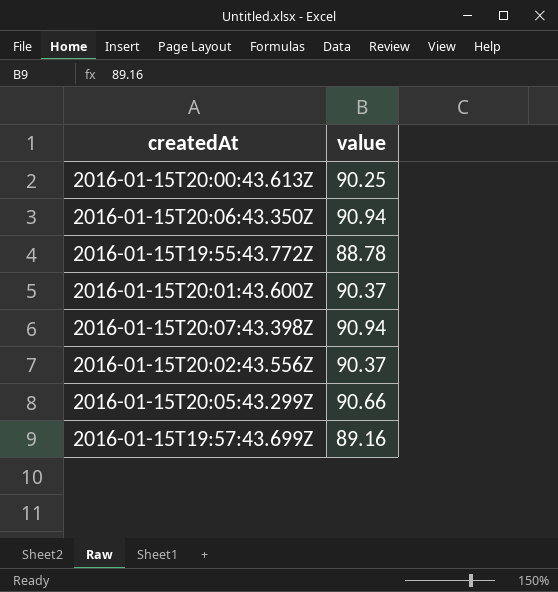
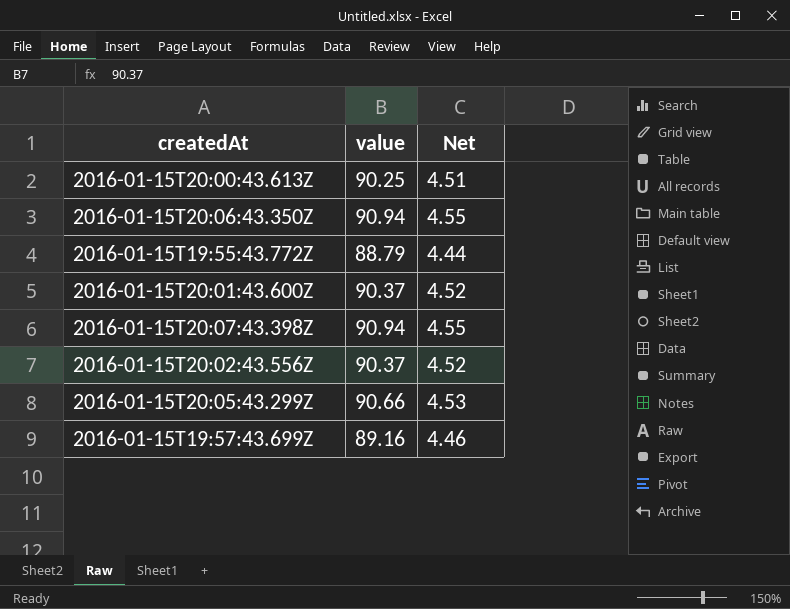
column Net | formula: none -> [value] * 0.05
2016-01-15T19:55:43.772Z | value: 88.78 -> 88.79

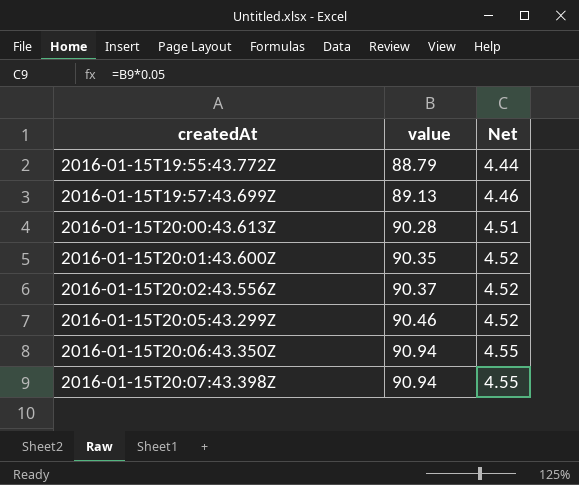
row order: none -> createdAt ascending
2016-01-15T19:57:43.699Z | value: 89.16 -> 89.13
2016-01-15T20:00:43.613Z | value: 90.25 -> 90.28
2016-01-15T20:01:43.600Z | value: 90.37 -> 90.35
2016-01-15T20:05:43.299Z | value: 90.66 -> 90.46
2016-01-15T20:05:43.299Z | Net: 4.53 -> 4.52

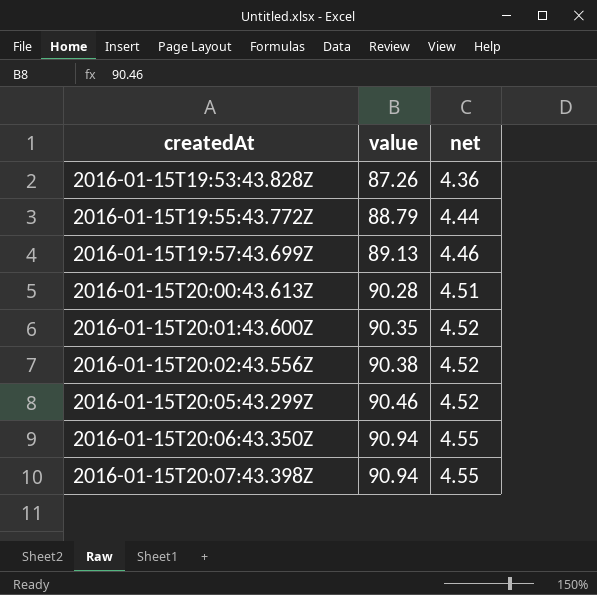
column name: Net -> net
row 2016-01-15T19:53:43.828Z: none -> 87.26 | 4.36
2016-01-15T20:02:43.556Z | value: 90.37 -> 90.38

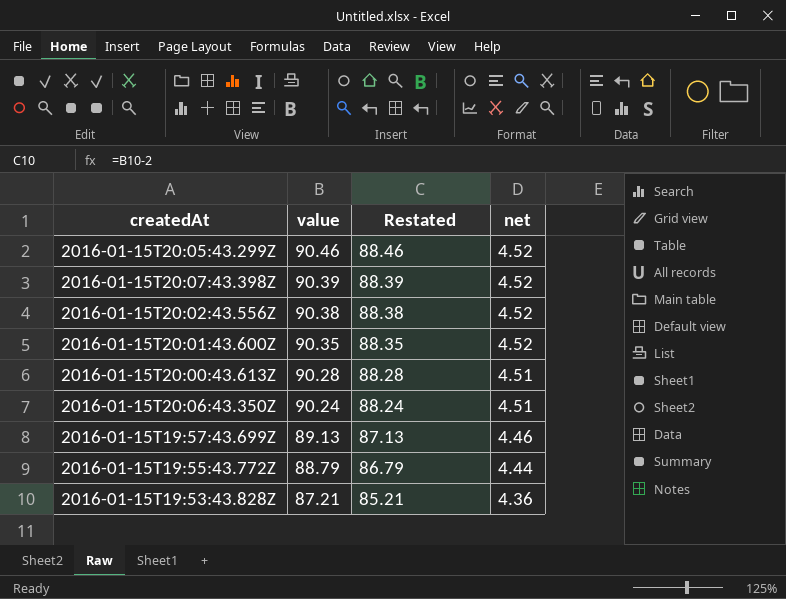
row order: createdAt ascending -> value descending
column Restated | formula: none -> [value] - 2
2016-01-15T20:07:43.398Z | value: 90.94 -> 90.39
2016-01-15T20:07:43.398Z | net: 4.55 -> 4.52
2016-01-15T20:06:43.350Z | value: 90.94 -> 90.24
2016-01-15T20:06:43.350Z | net: 4.55 -> 4.51
2016-01-15T19:53:43.828Z | value: 87.26 -> 87.21

